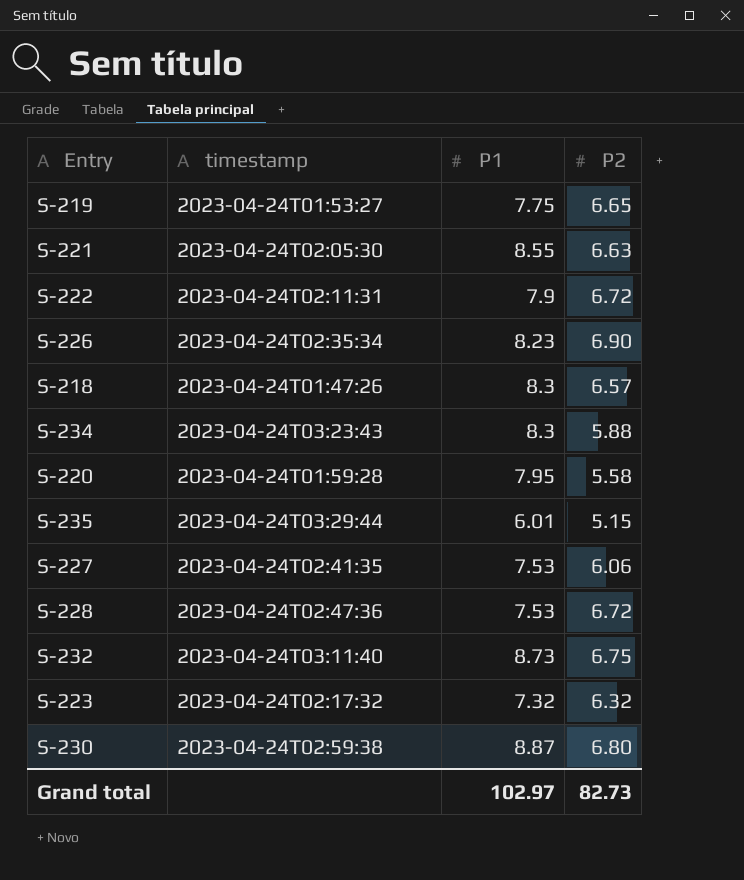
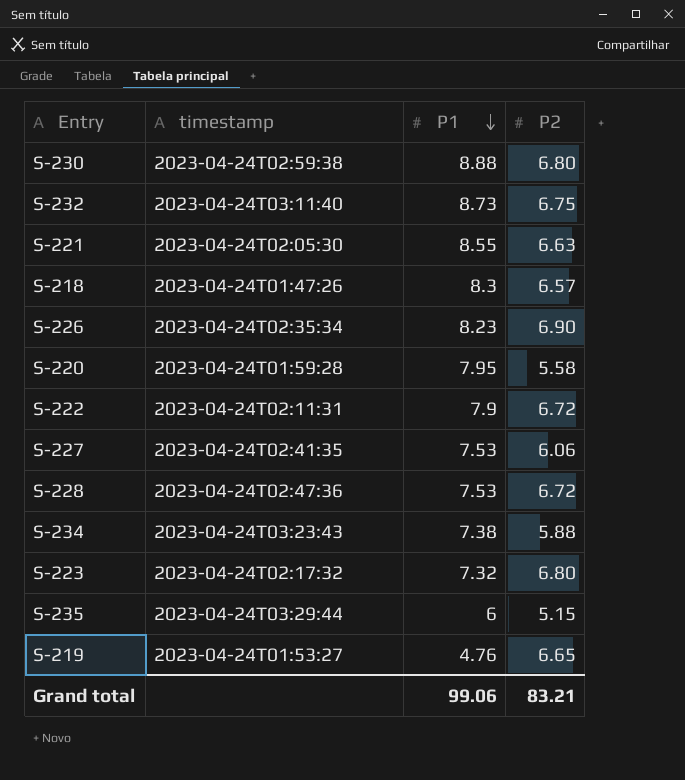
row order: none -> P1 descending
S-230 | P1: 8.87 -> 8.88
S-234 | P1: 8.3 -> 7.38
S-223 | P2: 6.32 -> 6.80
S-235 | P1: 6.01 -> 6
S-219 | P1: 7.75 -> 4.76
Grand total | P1: 102.97 -> 99.06
Grand total | P2: 82.73 -> 83.21

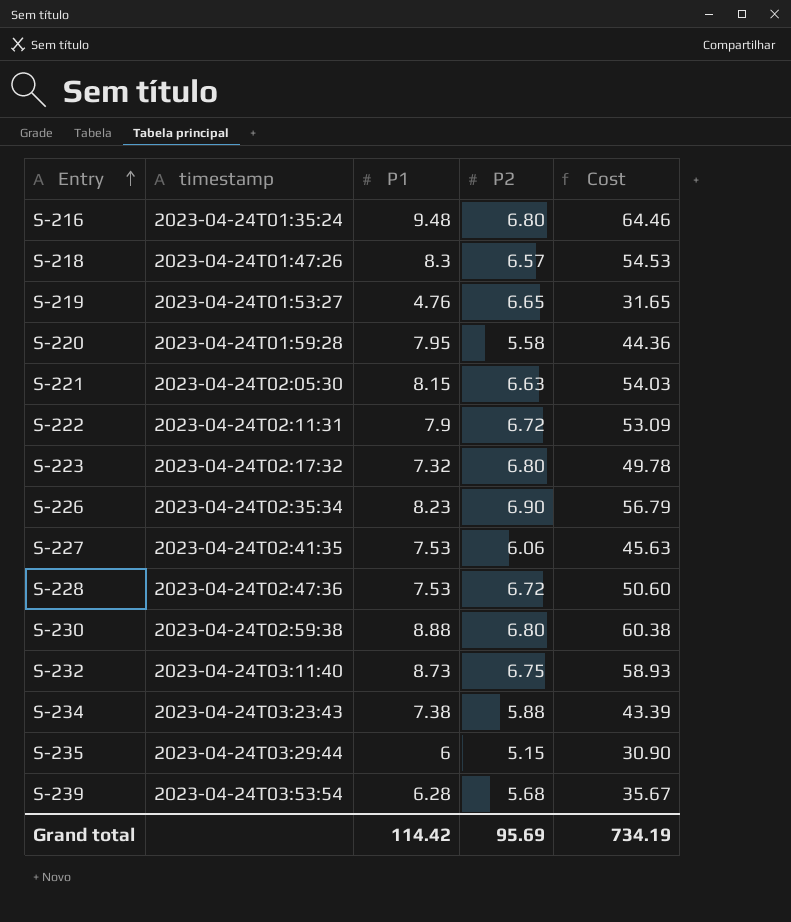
row order: P1 descending -> Entry ascending
column Cost | formula: none -> [P1] * [P2]
row S-216: none -> 2023-04-24T01:35:24 | 9.48 | 6.80 | 64.46
S-221 | P1: 8.55 -> 8.15
row S-239: none -> 2023-04-24T03:53:54 | 6.28 | 5.68 | 35.67
Grand total | P1: 99.06 -> 114.42
Grand total | P2: 83.21 -> 95.69

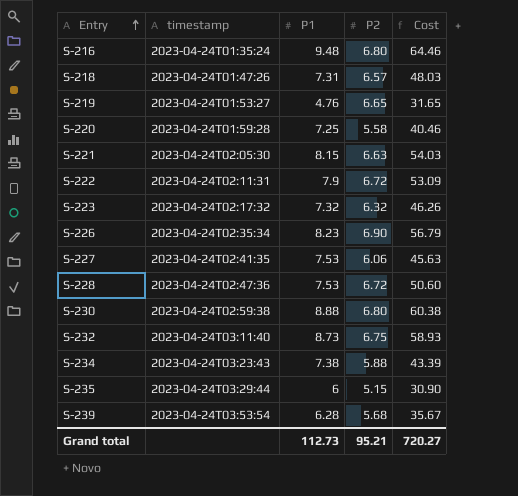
S-218 | P1: 8.3 -> 7.31
S-218 | Cost: 54.53 -> 48.03
S-220 | P1: 7.95 -> 7.25
S-220 | Cost: 44.36 -> 40.46
S-223 | P2: 6.80 -> 6.32
S-223 | Cost: 49.78 -> 46.26
Grand total | P1: 114.42 -> 112.73
Grand total | P2: 95.69 -> 95.21
Grand total | Cost: 734.19 -> 720.27

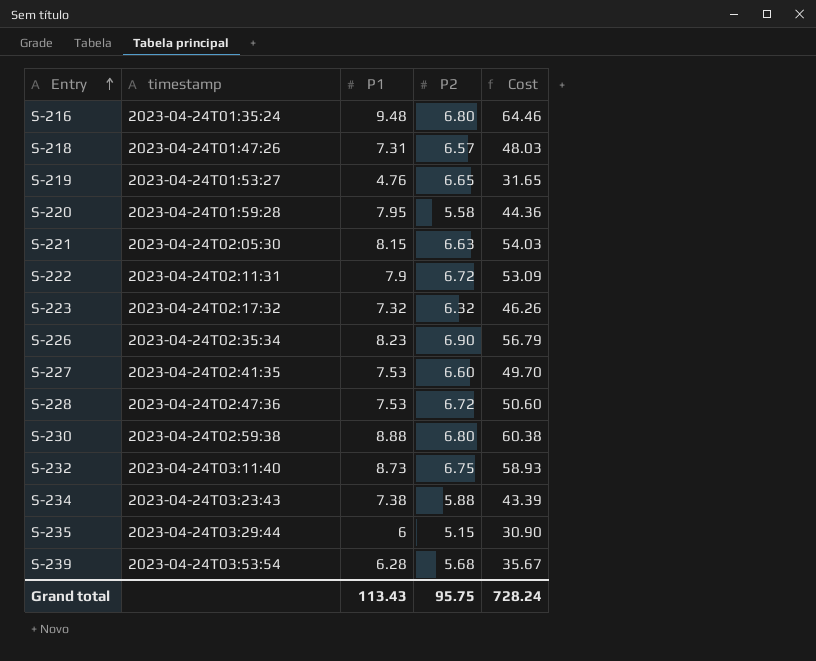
S-220 | P1: 7.25 -> 7.95
S-220 | Cost: 40.46 -> 44.36
S-227 | P2: 6.06 -> 6.60
S-227 | Cost: 45.63 -> 49.70
Grand total | P1: 112.73 -> 113.43
Grand total | P2: 95.21 -> 95.75
Grand total | Cost: 720.27 -> 728.24

